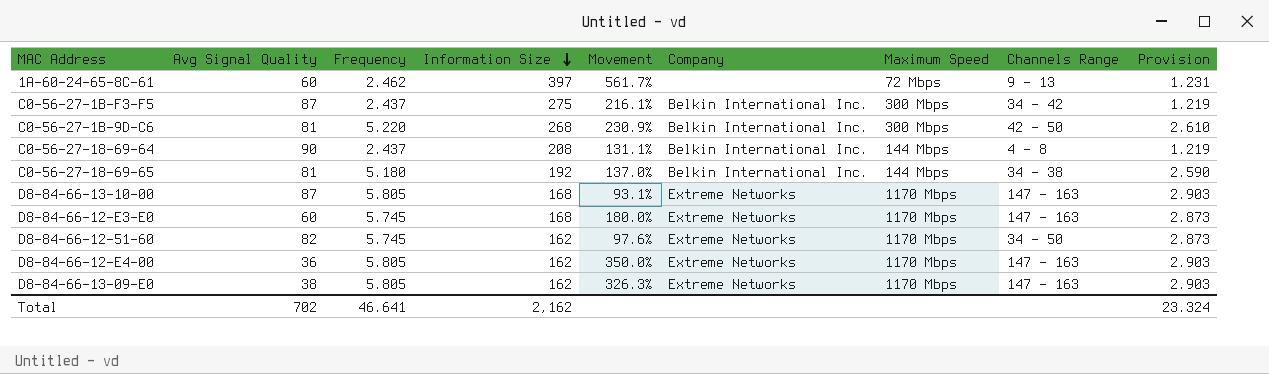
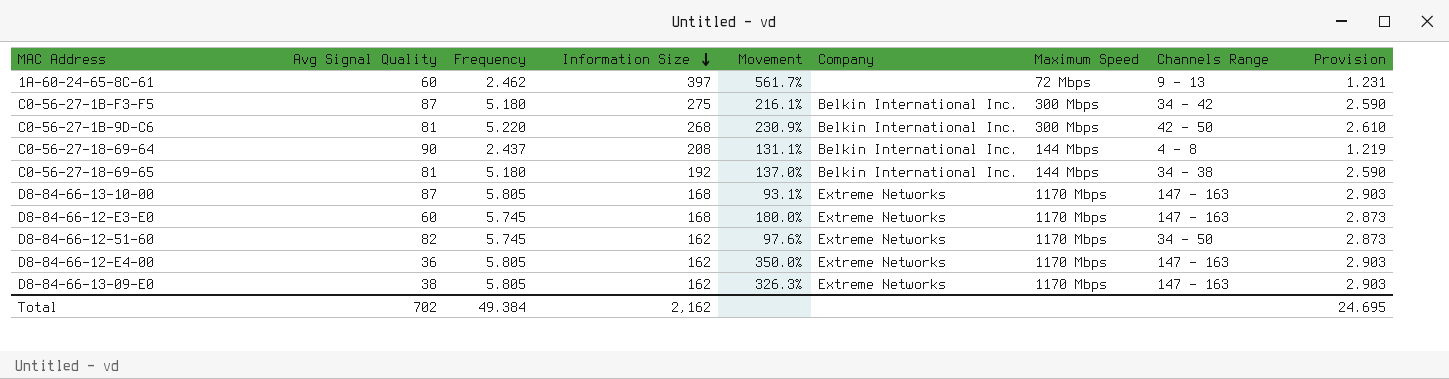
C0-56-27-1B-F3-F5 | Frequency: 2.437 -> 5.180
C0-56-27-1B-F3-F5 | Provision: 1.219 -> 2.590
Total | Frequency: 46.641 -> 49.384
Total | Provision: 23.324 -> 24.695

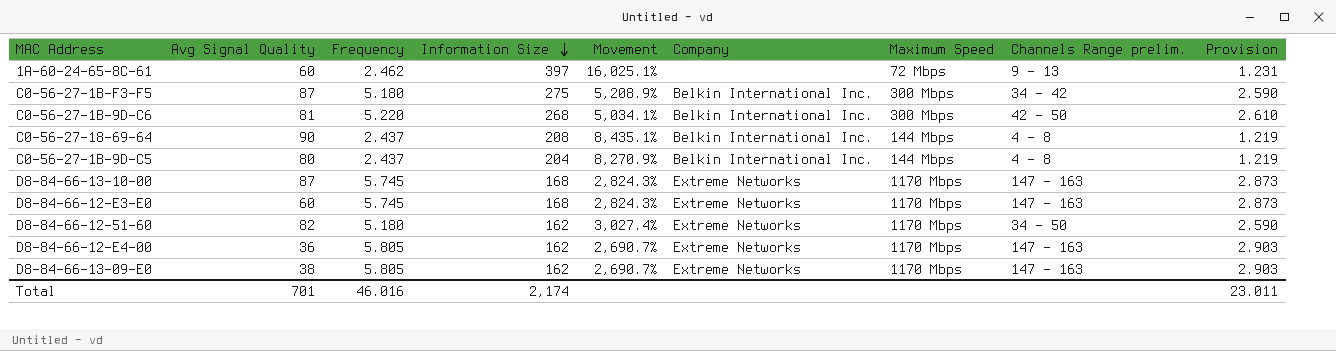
column Movement | formula: ([Information Size] - [Avg Signal Quality]) / [Avg Signal Quality] -> ([Information Size] - [Frequency]) / [Frequency]
column name: Channels Range -> Channels Range prelim.
row C0-56-27-18-69-65: 81 | 5.180 | 192 | 137.0% | Belkin International Inc. | 144 Mbps | 34 - 38 | 2.590 -> none
row C0-56-27-1B-9D-C5: none -> 80 | 2.437 | 204 | 8,270.9% | Belkin International Inc. | 144 Mbps | 4 - 8 | 1.219
D8-84-66-13-10-00 | Frequency: 5.805 -> 5.745
D8-84-66-13-10-00 | Provision: 2.903 -> 2.873
D8-84-66-12-51-60 | Frequency: 5.745 -> 5.180
D8-84-66-12-51-60 | Provision: 2.873 -> 2.590
Total | Avg Signal Quality: 702 -> 701
Total | Frequency: 49.384 -> 46.016
Total | Information Size: 2,162 -> 2,174
Total | Provision: 24.695 -> 23.011

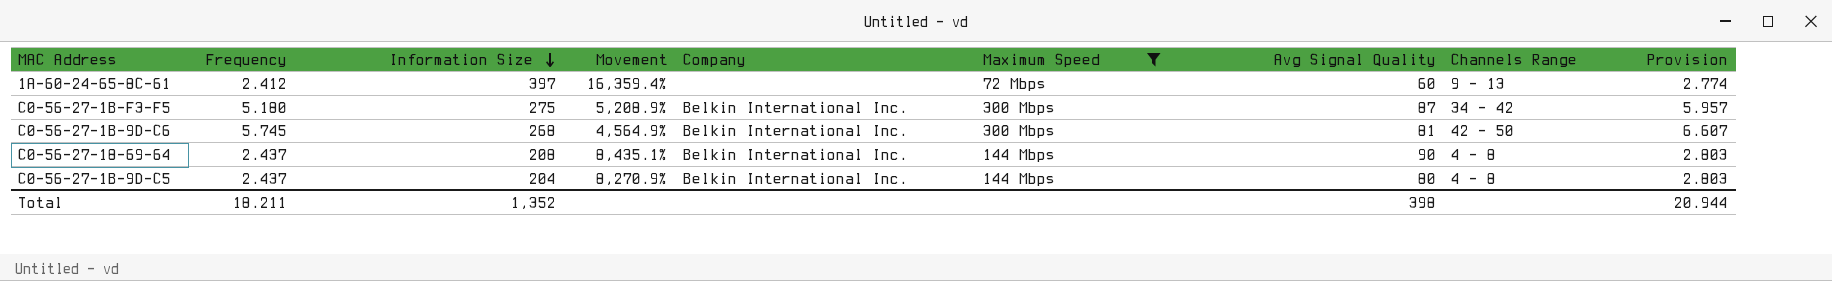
filter: none -> Maximum Speed != 1170 Mbps
column Avg Signal Quality | position: 2 -> 7
column name: Channels Range prelim. -> Channels Range
column Provision | formula: [Frequency] * 0.5 -> [Frequency] * 1.15
1A-60-24-65-8C-61 | Frequency: 2.462 -> 2.412
1A-60-24-65-8C-61 | Movement: 16,025.1% -> 16,359.4%
C0-56-27-1B-9D-C6 | Frequency: 5.220 -> 5.745
C0-56-27-1B-9D-C6 | Movement: 5,034.1% -> 4,564.9%
Total | Frequency: 46.016 -> 18.211
Total | Information Size: 2,174 -> 1,352
Total | Avg Signal Quality: 701 -> 398
Total | Provision: 23.011 -> 20.944

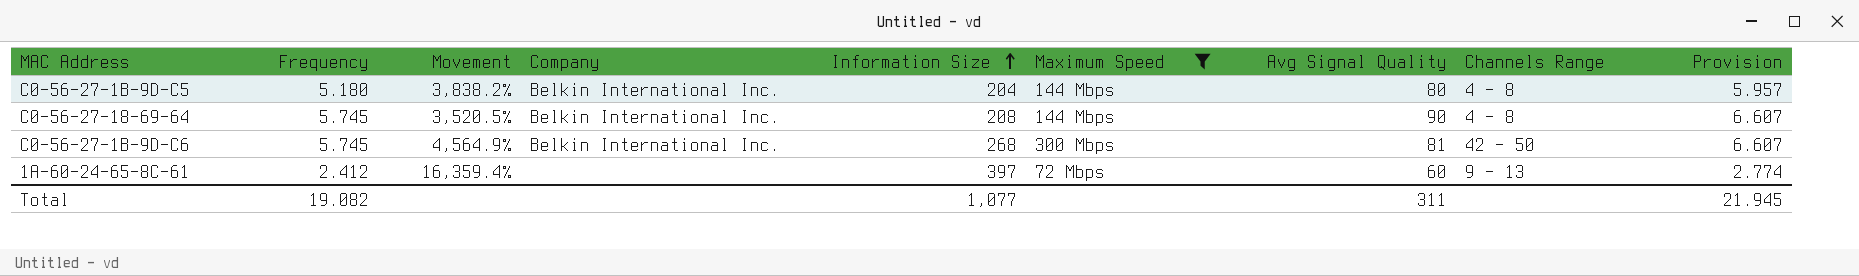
row order: Information Size descending -> Information Size ascending
column Information Size | position: 3 -> 5
row C0-56-27-1B-F3-F5: 5.180 | 275 | 5,208.9% | Belkin International Inc. | 300 Mbps | 87 | 34 - 42 | 5.957 -> none
C0-56-27-1B-9D-C5 | Frequency: 2.437 -> 5.180
C0-56-27-1B-9D-C5 | Movement: 8,270.9% -> 3,838.2%
C0-56-27-1B-9D-C5 | Provision: 2.803 -> 5.957
C0-56-27-18-69-64 | Frequency: 2.437 -> 5.745
C0-56-27-18-69-64 | Movement: 8,435.1% -> 3,520.5%
C0-56-27-18-69-64 | Provision: 2.803 -> 6.607
Total | Frequency: 18.211 -> 19.082
Total | Information Size: 1,352 -> 1,077
Total | Avg Signal Quality: 398 -> 311
Total | Provision: 20.944 -> 21.945

